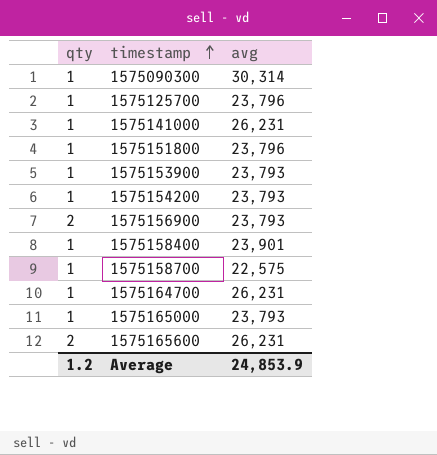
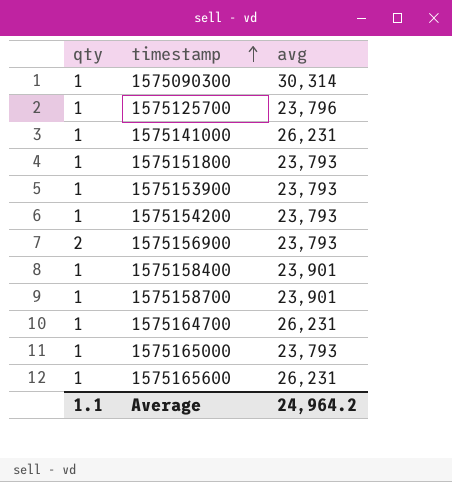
1575151800 | avg: 23,796 -> 23,793
1575158700 | avg: 22,575 -> 23,901
1575165600 | qty: 2 -> 1
Average | qty: 1.2 -> 1.1
Average | avg: 24,853.9 -> 24,964.2

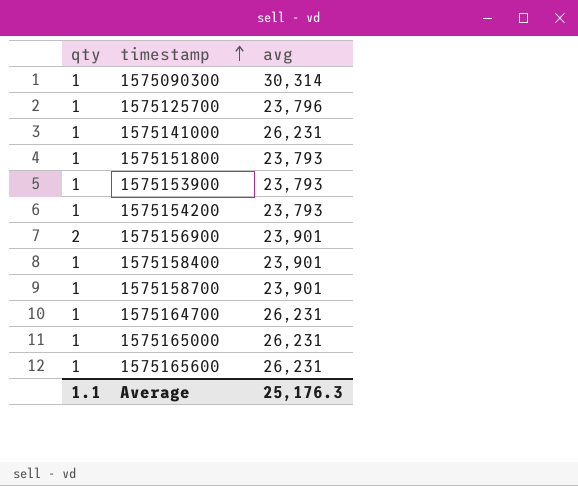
1575156900 | avg: 23,793 -> 23,901
1575165000 | avg: 23,793 -> 26,231
Average | avg: 24,964.2 -> 25,176.3

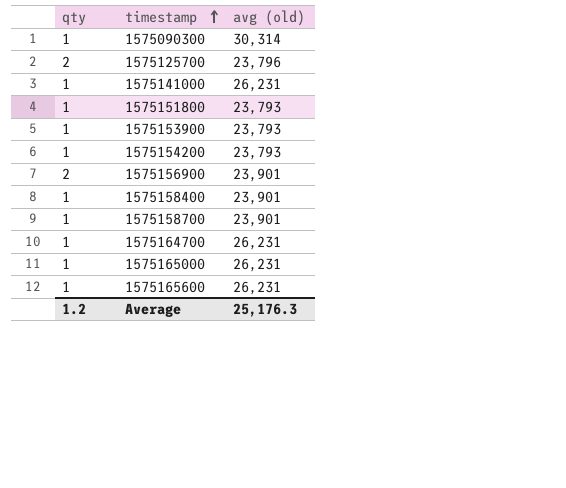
column name: avg -> avg (old)
1575125700 | qty: 1 -> 2
Average | qty: 1.1 -> 1.2

